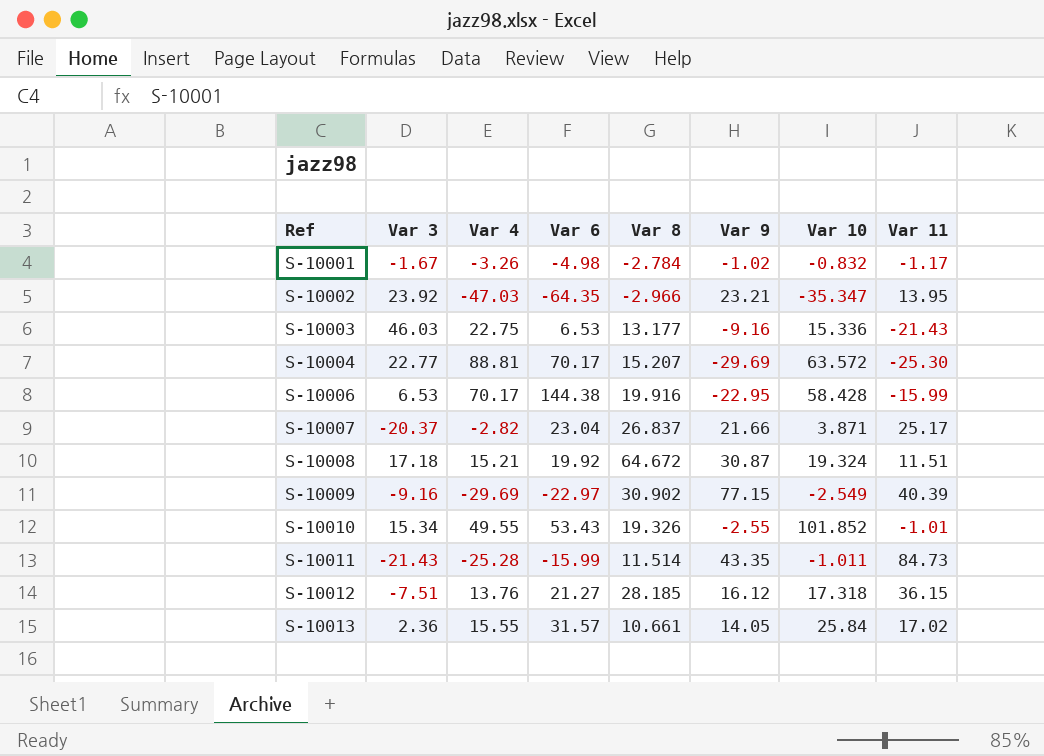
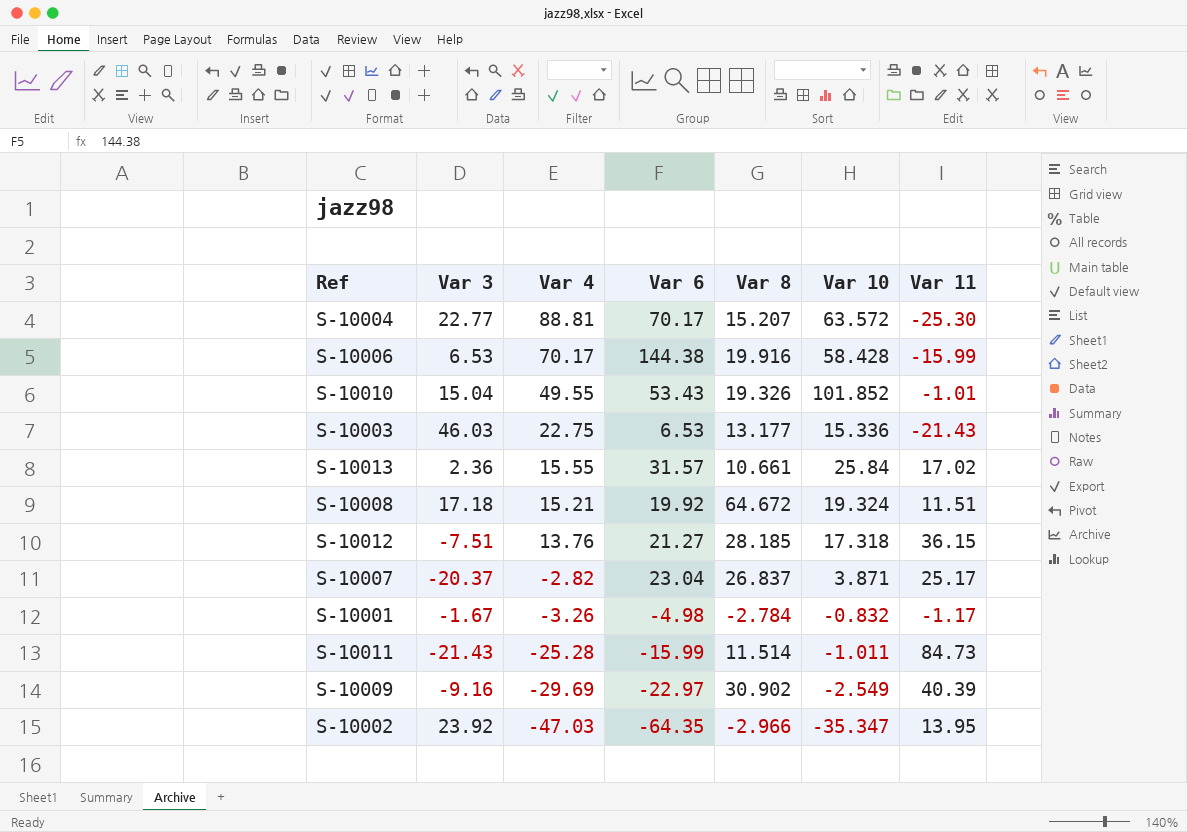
row order: Ref ascending -> Var 4 descending
column Var 9 | position: 6 -> none
S-10010 | Var 3: 15.34 -> 15.04

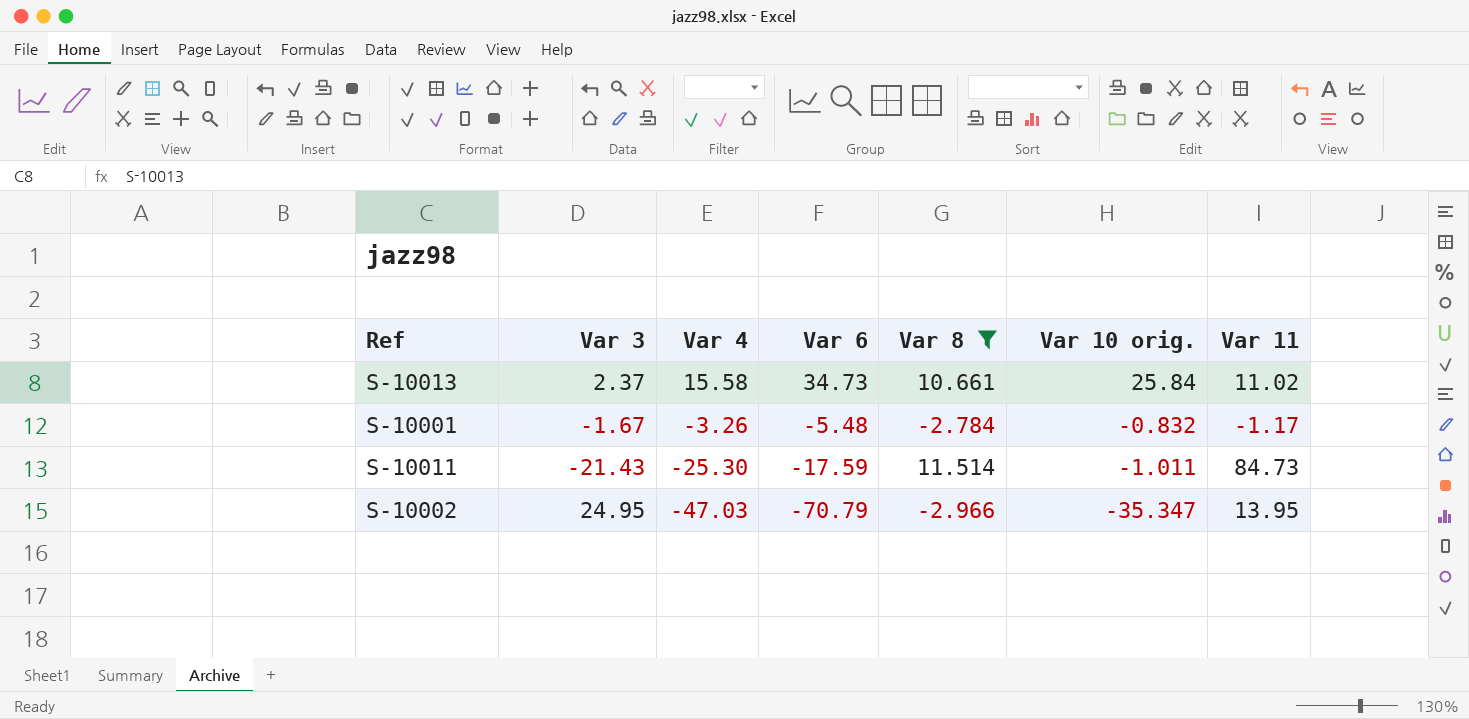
filter: none -> Var 8 <= 11.514
column name: Var 10 -> Var 10 orig.
S-10013 | Var 3: 2.36 -> 2.37
S-10013 | Var 4: 15.55 -> 15.58
S-10013 | Var 6: 31.57 -> 34.73
S-10013 | Var 11: 17.02 -> 11.02
S-10001 | Var 6: -4.98 -> -5.48
S-10011 | Var 4: -25.28 -> -25.30
S-10011 | Var 6: -15.99 -> -17.59
S-10002 | Var 3: 23.92 -> 24.95
S-10002 | Var 6: -64.35 -> -70.79

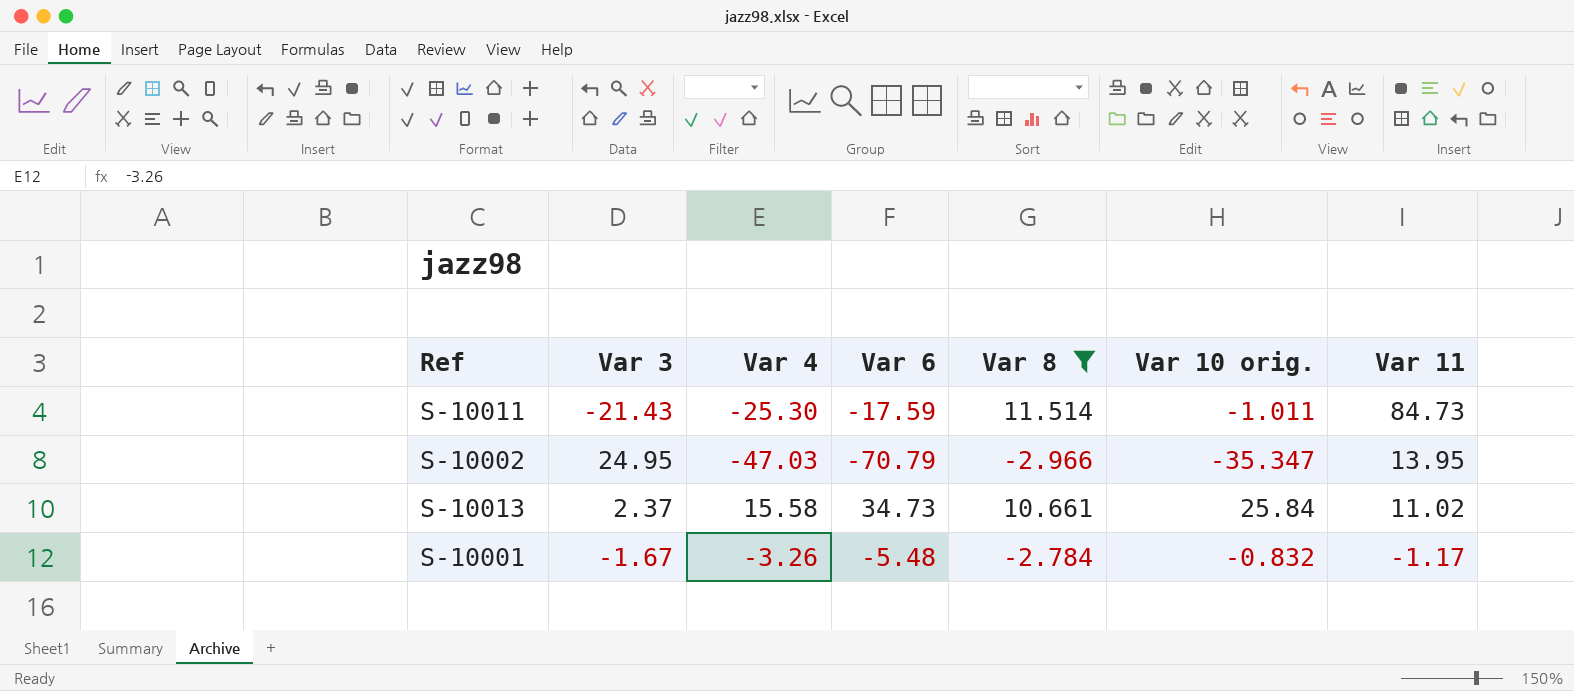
row order: Var 4 descending -> Var 11 descending

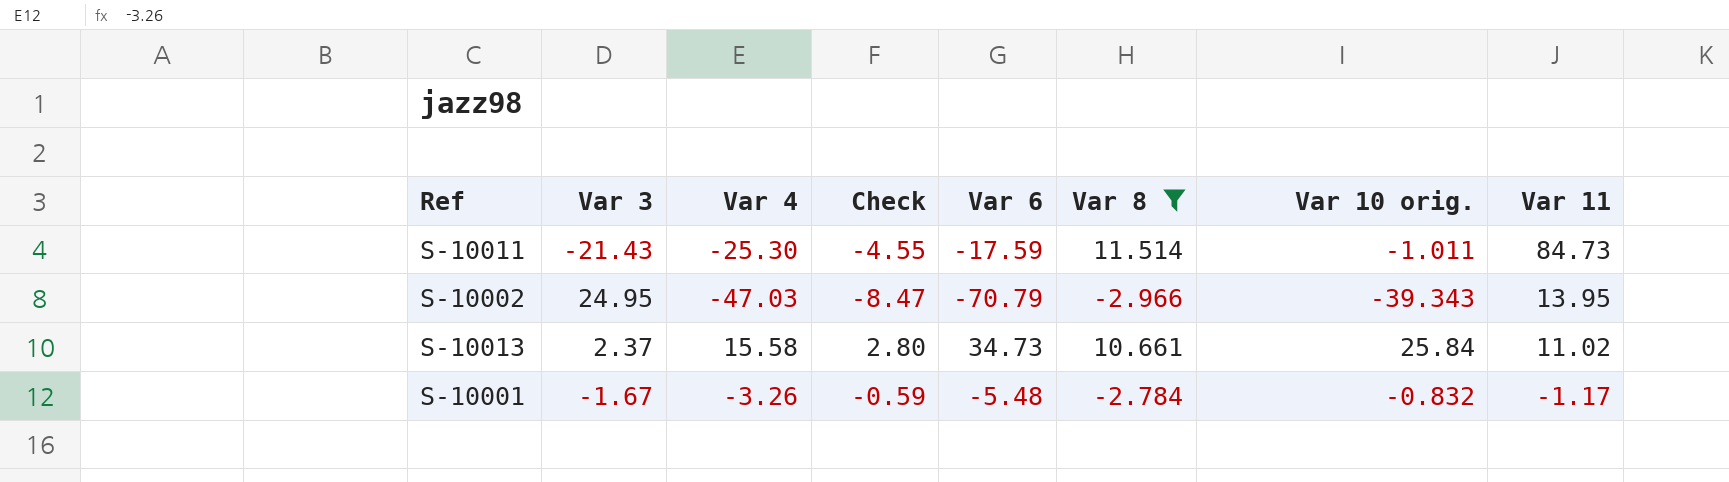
column Check | formula: none -> [Var 4] * 0.18
S-10002 | Var 10 orig.: -35.347 -> -39.343

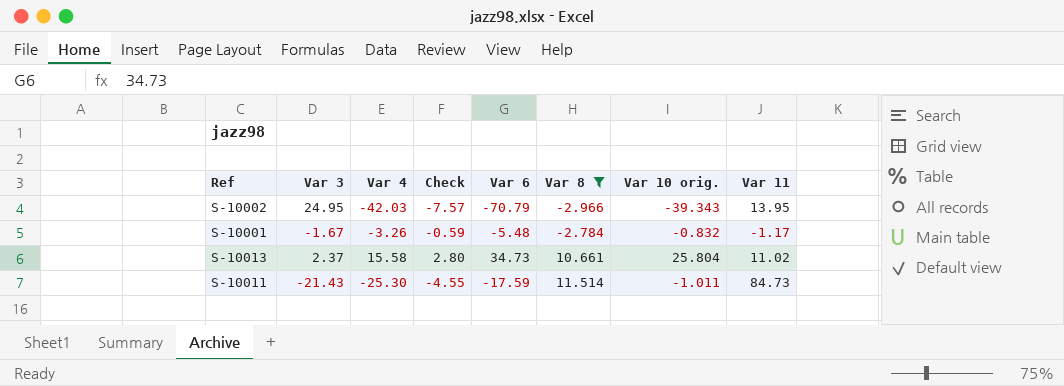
row order: Var 11 descending -> Var 8 ascending
S-10002 | Var 4: -47.03 -> -42.03
S-10002 | Check: -8.47 -> -7.57
S-10013 | Var 10 orig.: 25.84 -> 25.804

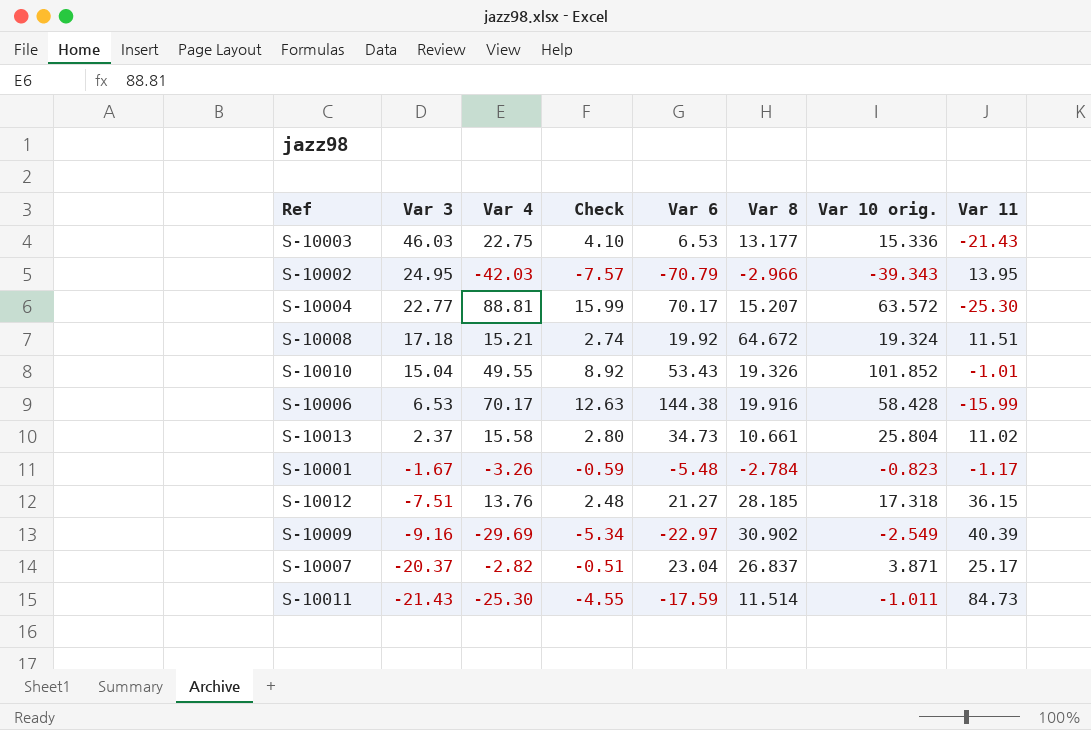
filter: Var 8 <= 11.514 -> none
row order: Var 8 ascending -> Var 3 descending
S-10001 | Var 10 orig.: -0.832 -> -0.823

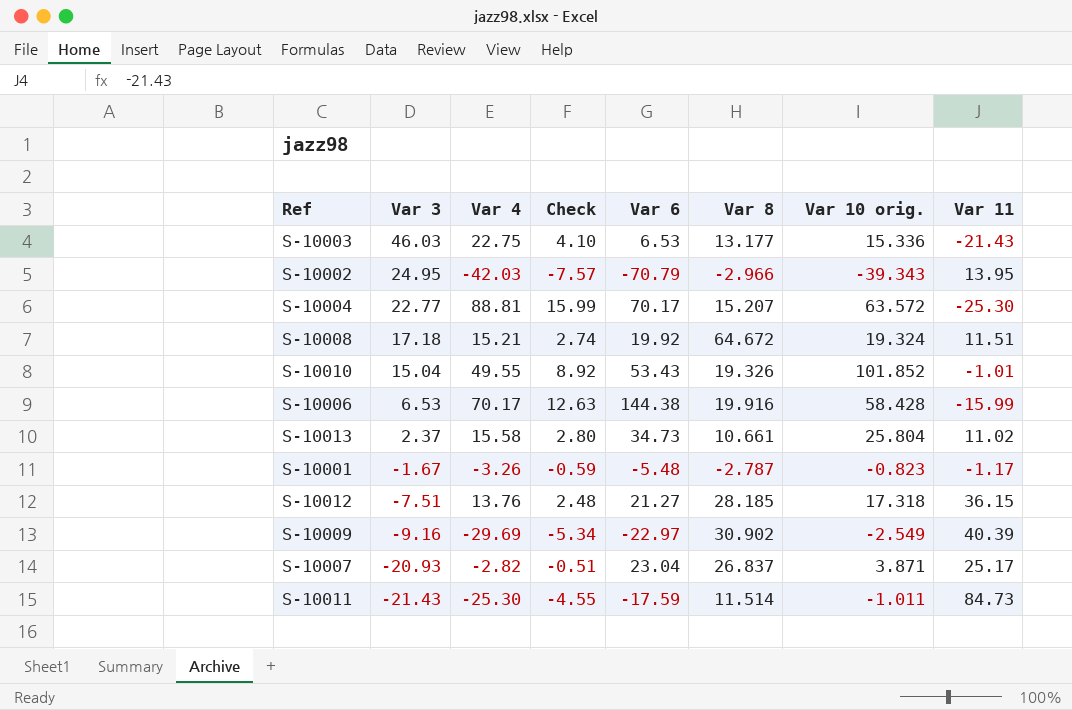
S-10001 | Var 8: -2.784 -> -2.787
S-10007 | Var 3: -20.37 -> -20.93

